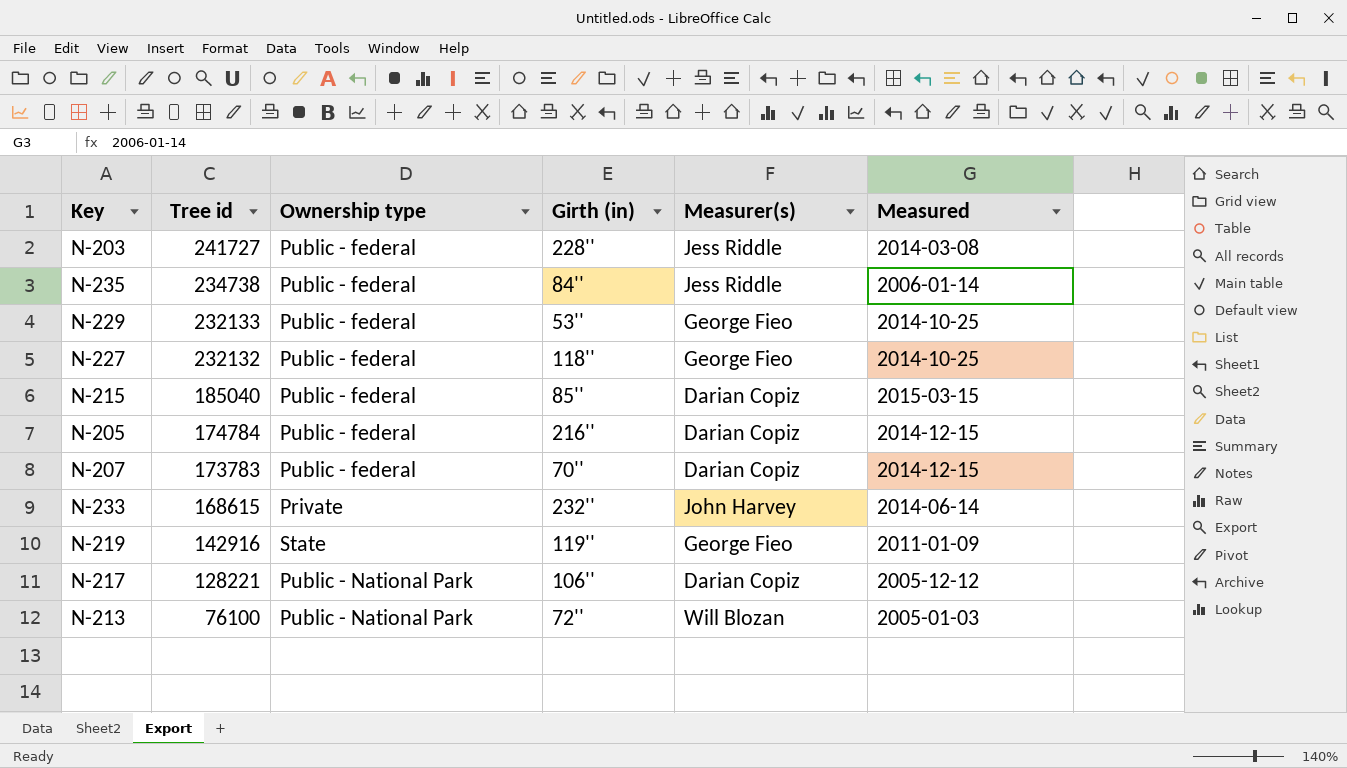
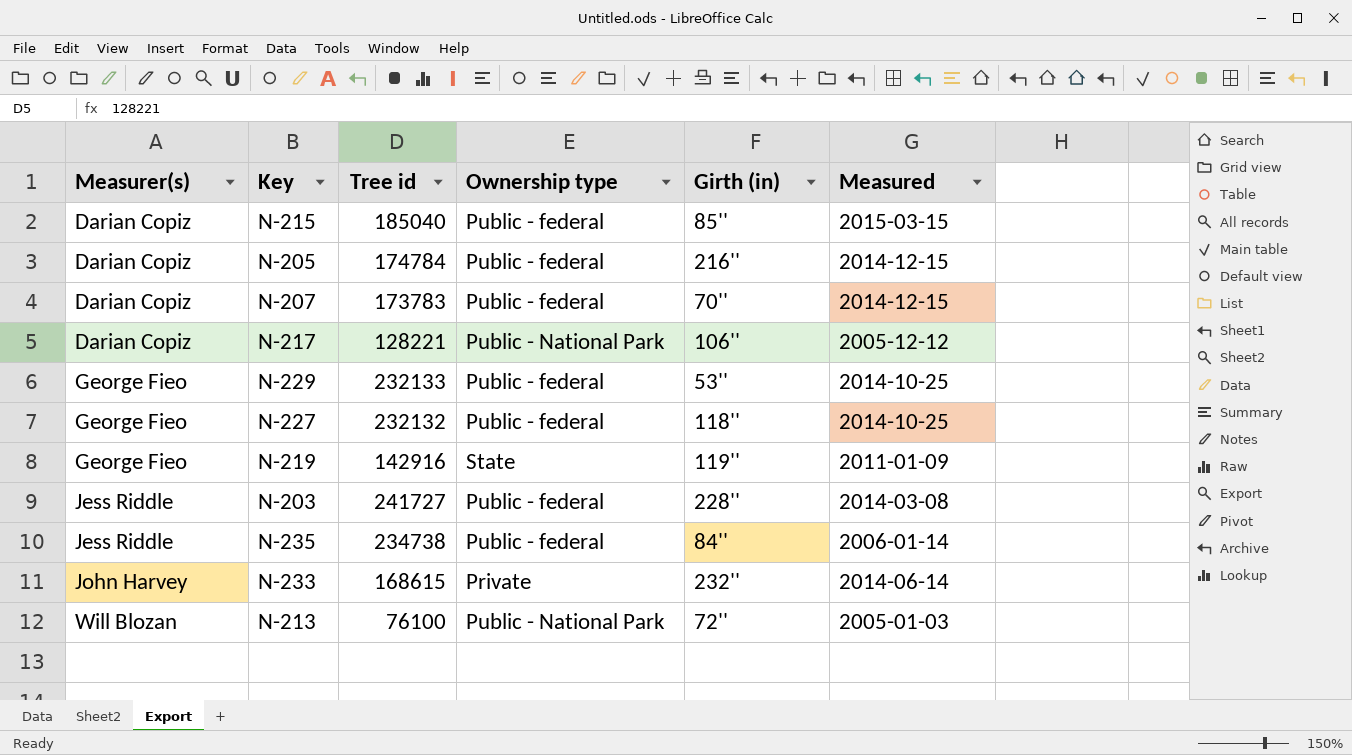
row order: Tree id descending -> Measurer(s) ascending
column Measurer(s) | position: 5 -> 1

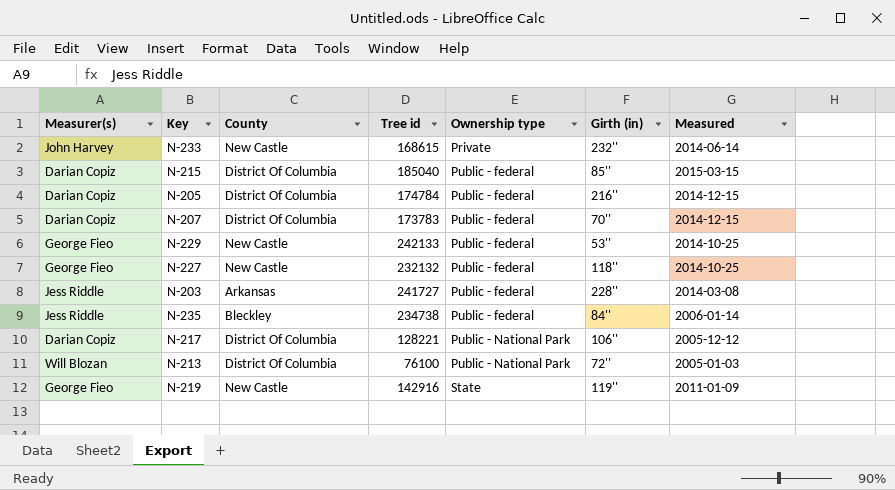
row order: Measurer(s) ascending -> Ownership type ascending
column County | position: none -> 3
N-229 | Tree id: 232133 -> 242133

